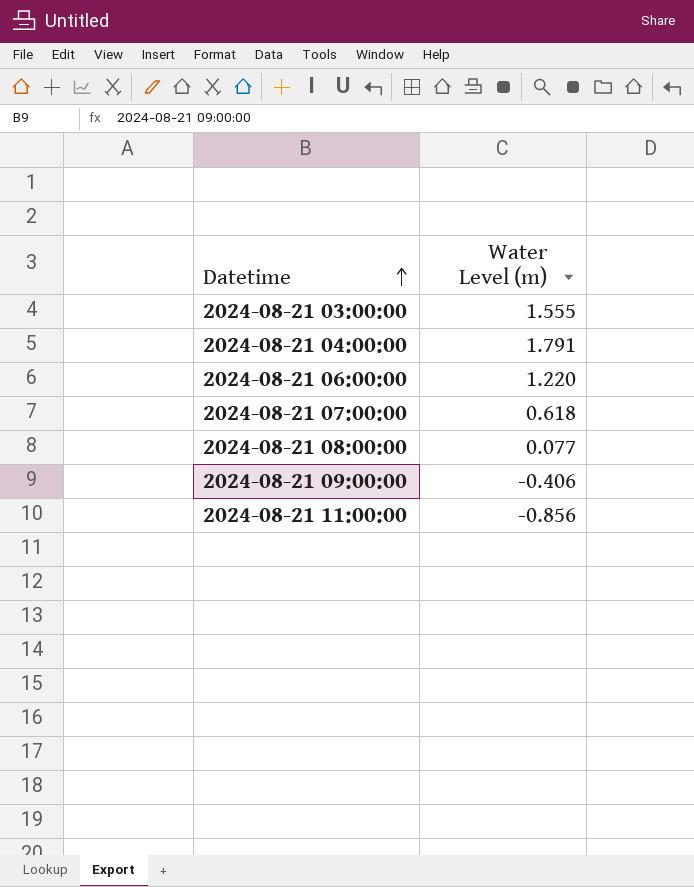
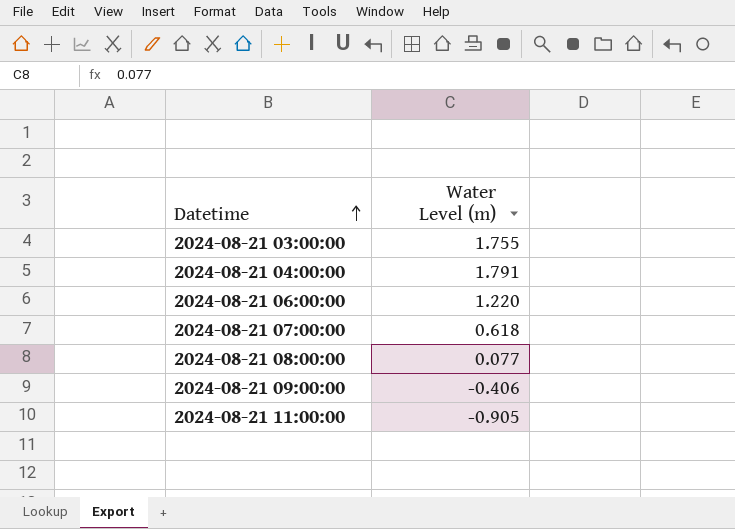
2024-08-21 03:00:00 | Water Level (m): 1.555 -> 1.755
2024-08-21 11:00:00 | Water Level (m): -0.856 -> -0.905

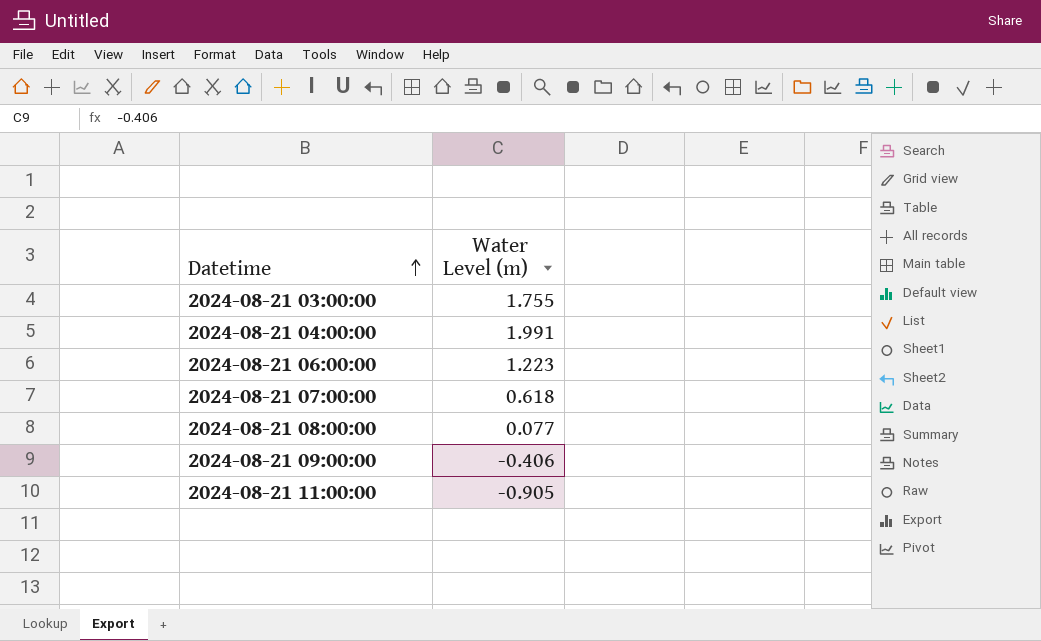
2024-08-21 04:00:00 | Water Level (m): 1.791 -> 1.991
2024-08-21 06:00:00 | Water Level (m): 1.220 -> 1.223

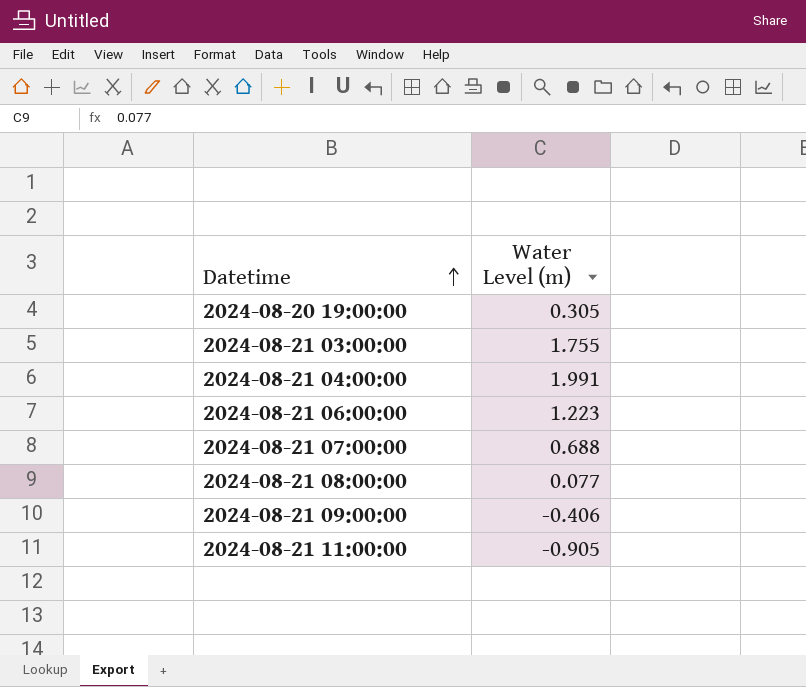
row 2024-08-20 19:00:00: none -> 0.305
2024-08-21 07:00:00 | Water Level (m): 0.618 -> 0.688

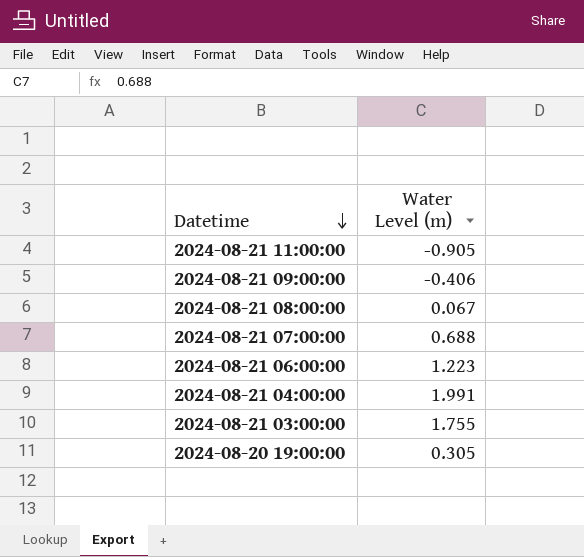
row order: Datetime ascending -> Datetime descending
2024-08-21 08:00:00 | Water Level (m): 0.077 -> 0.067

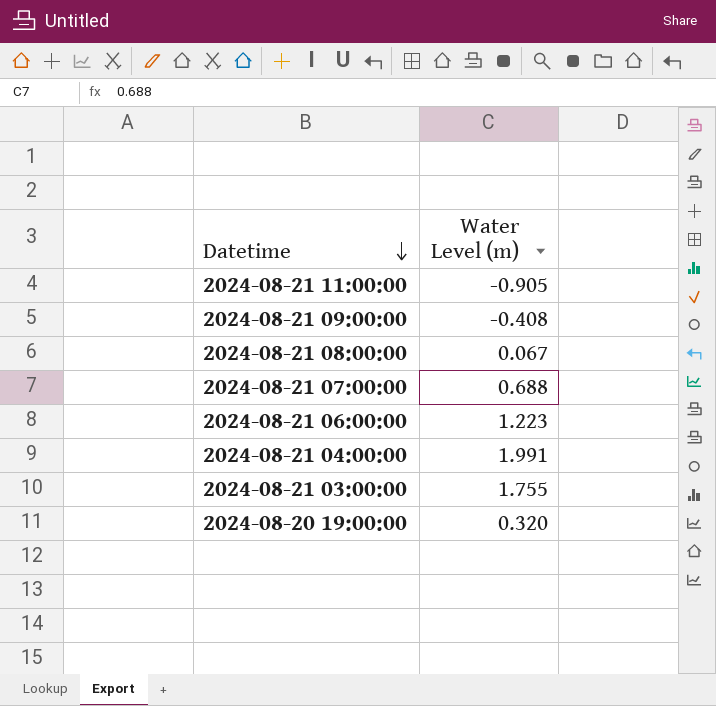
2024-08-21 09:00:00 | Water Level (m): -0.406 -> -0.408
2024-08-20 19:00:00 | Water Level (m): 0.305 -> 0.320

